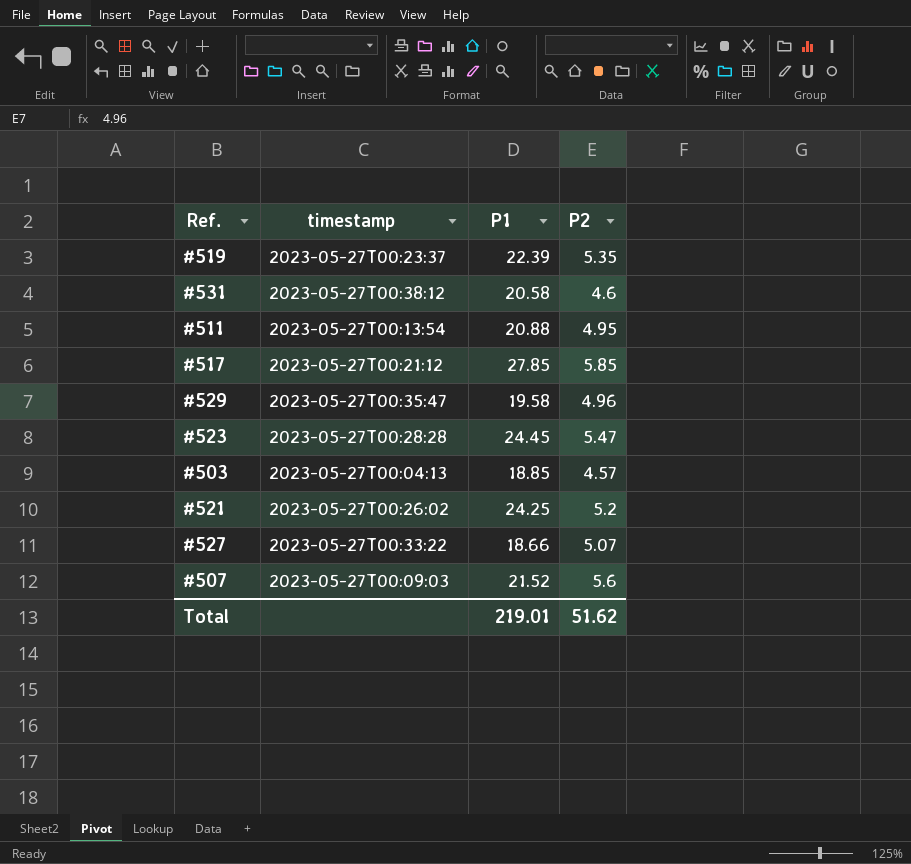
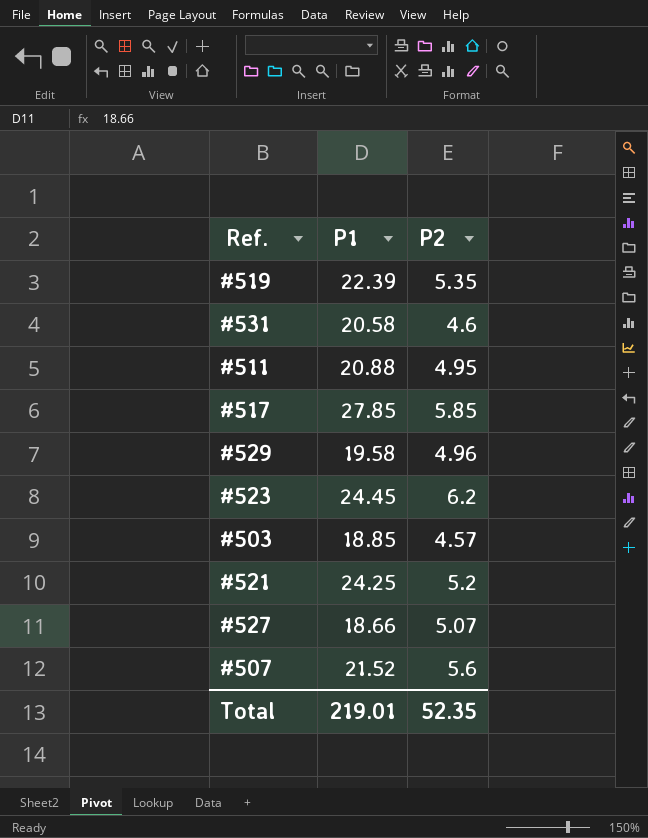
column timestamp | position: 2 -> none
#523 | P2: 5.47 -> 6.2
Total | P2: 51.62 -> 52.35

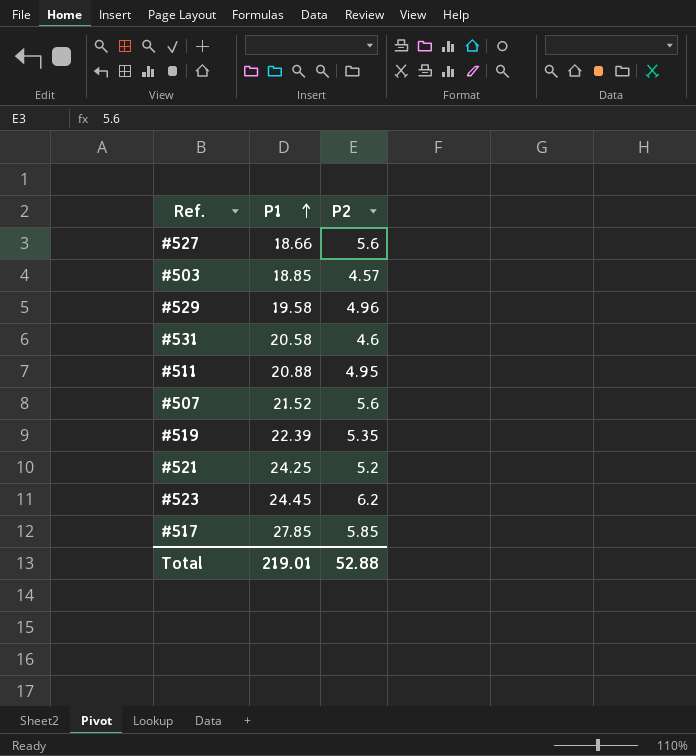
row order: none -> P1 ascending
#527 | P2: 5.07 -> 5.6
Total | P2: 52.35 -> 52.88

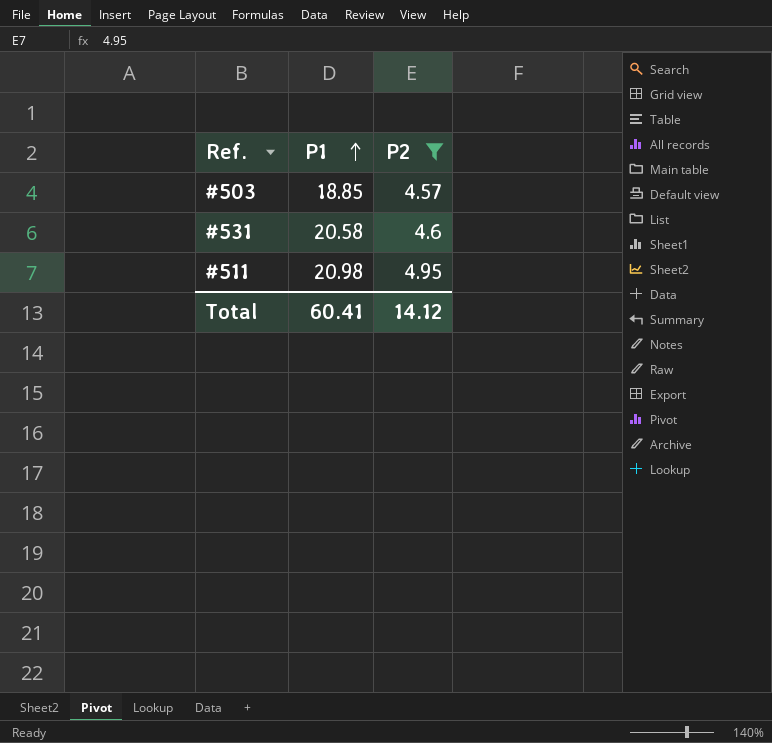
filter: none -> P2 <= 4.95
#511 | P1: 20.88 -> 20.98
Total | P1: 219.01 -> 60.41
Total | P2: 52.88 -> 14.12

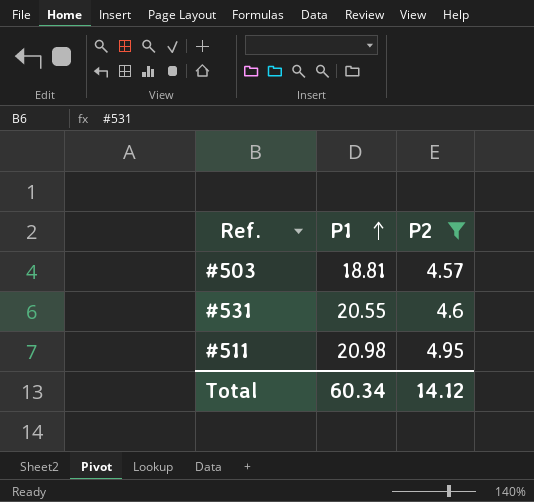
#503 | P1: 18.85 -> 18.81
#531 | P1: 20.58 -> 20.55
Total | P1: 60.41 -> 60.34

